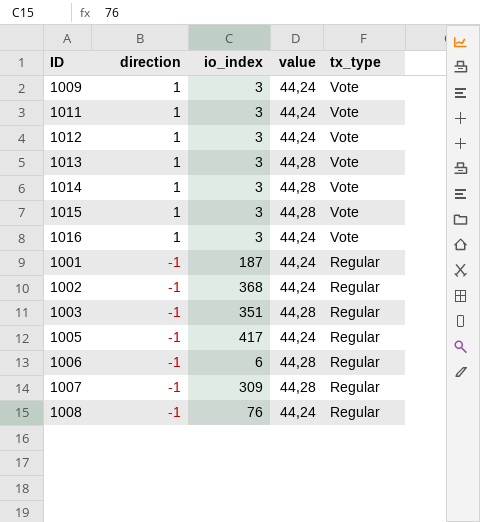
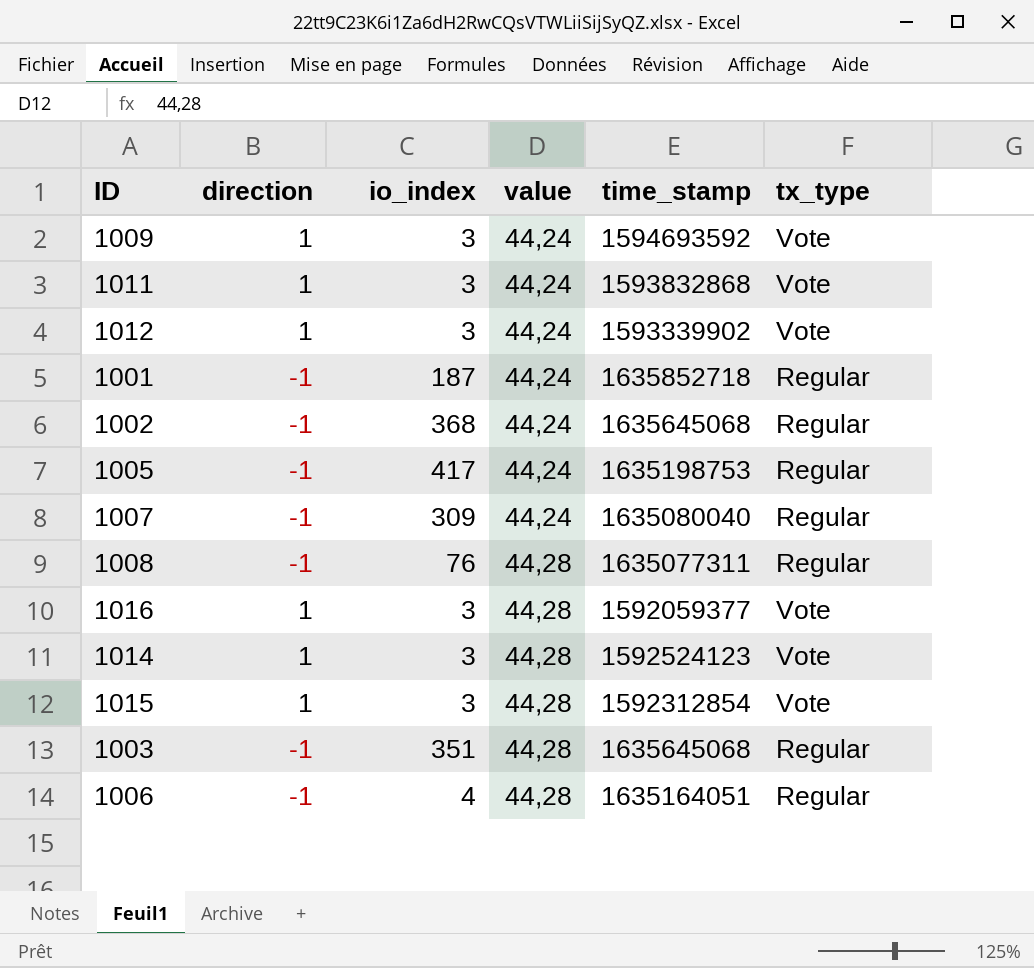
row order: direction descending -> value ascending
column time_stamp | position: none -> 5
row 1013: 1 | 3 | 44,28 | Vote -> none
1007 | value: 44,28 -> 44,24
1008 | value: 44,24 -> 44,28
1016 | value: 44,24 -> 44,28
1006 | io_index: 6 -> 4

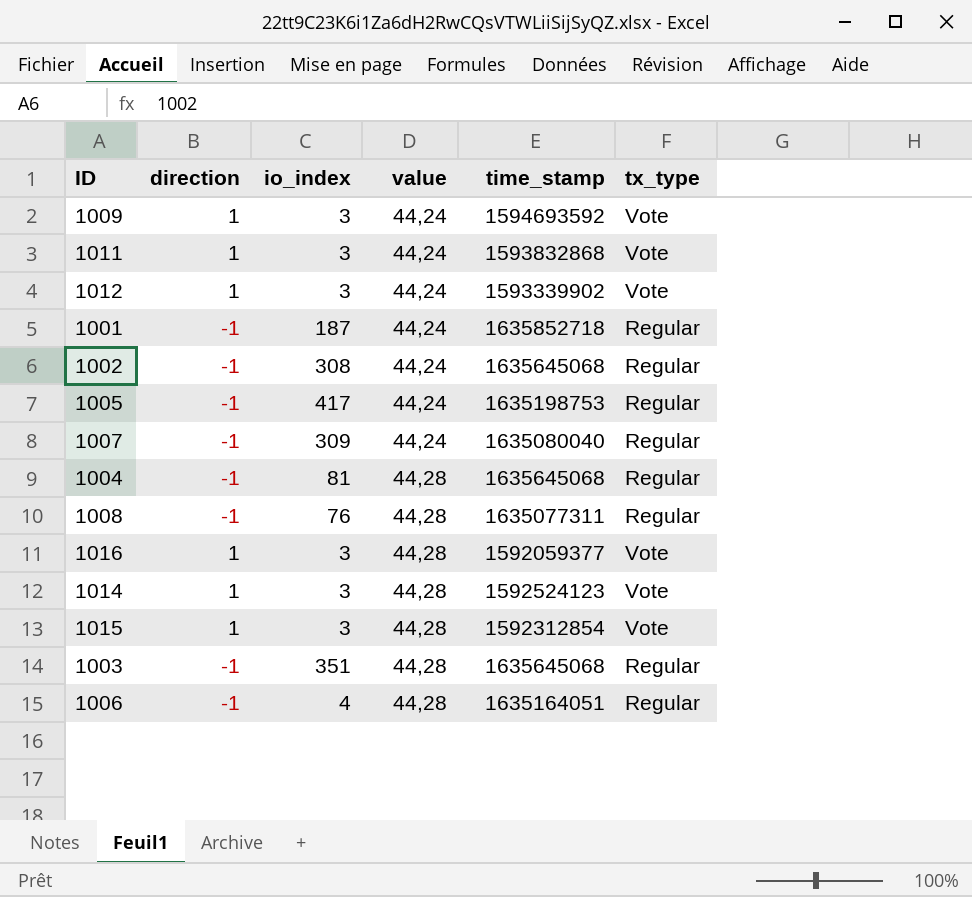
1002 | io_index: 368 -> 308
row 1004: none -> -1 | 81 | 44,28 | 1635645068 | Regular

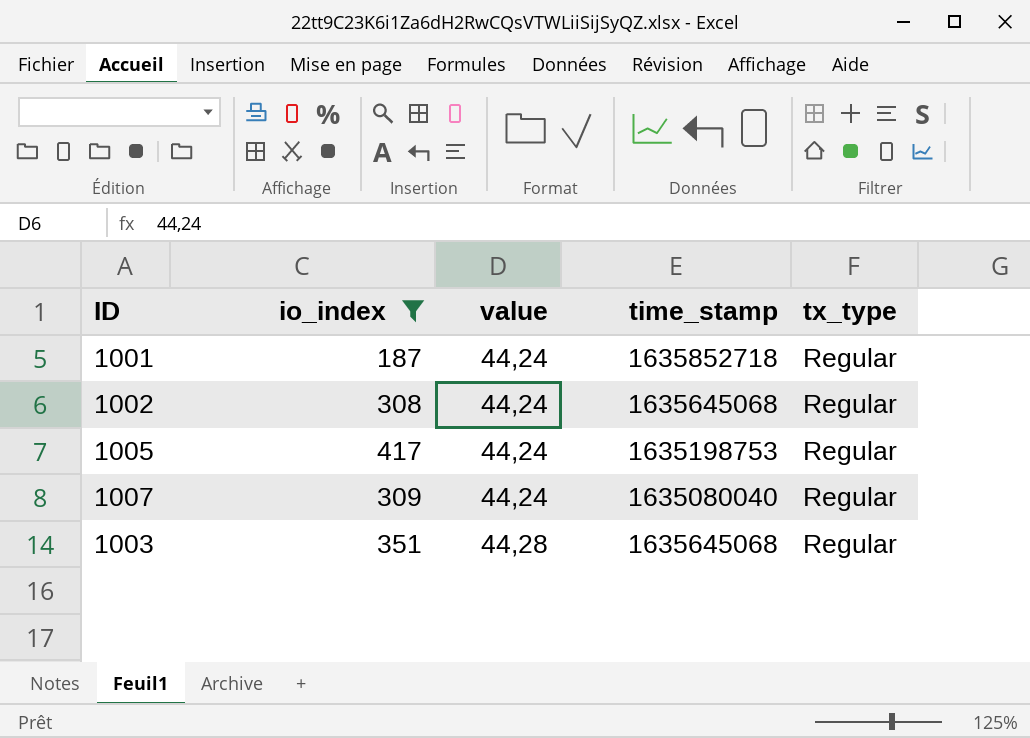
filter: none -> io_index >= 187
column direction | position: 2 -> none

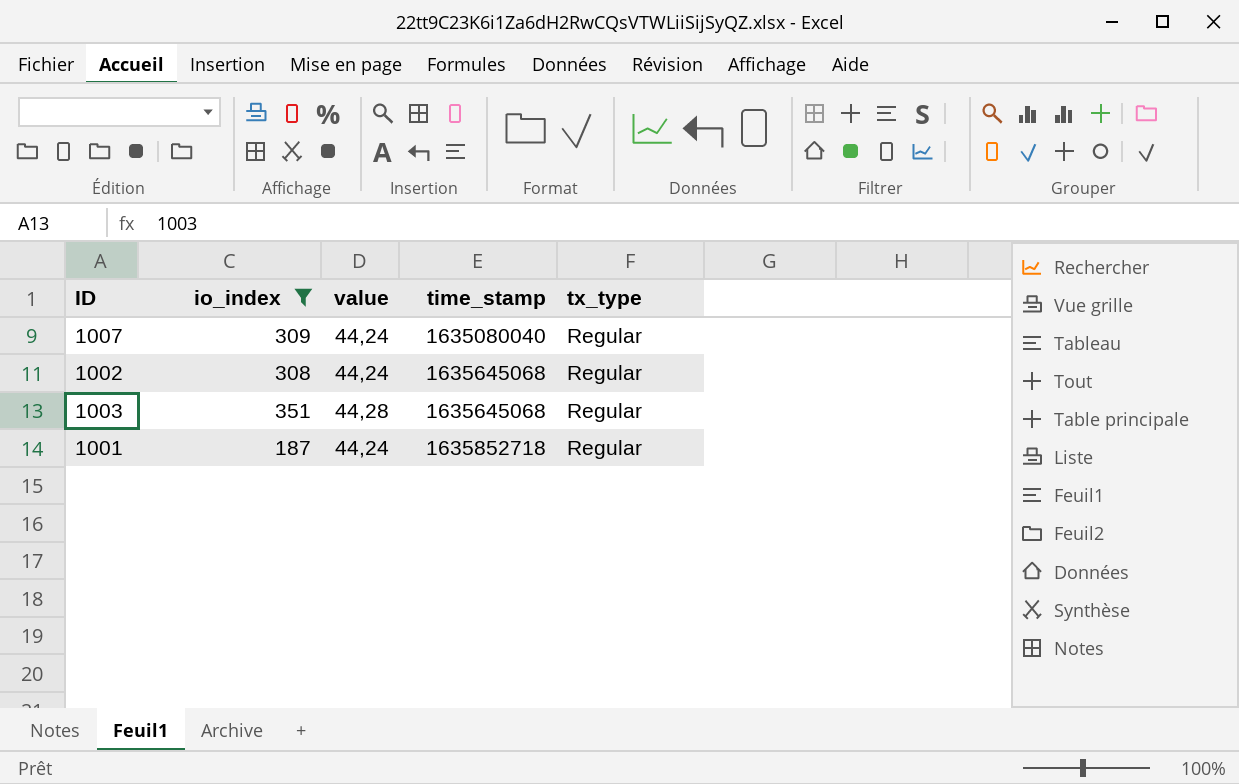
row order: value ascending -> time_stamp ascending
row 1005: 417 | 44,24 | 1635198753 | Regular -> none

